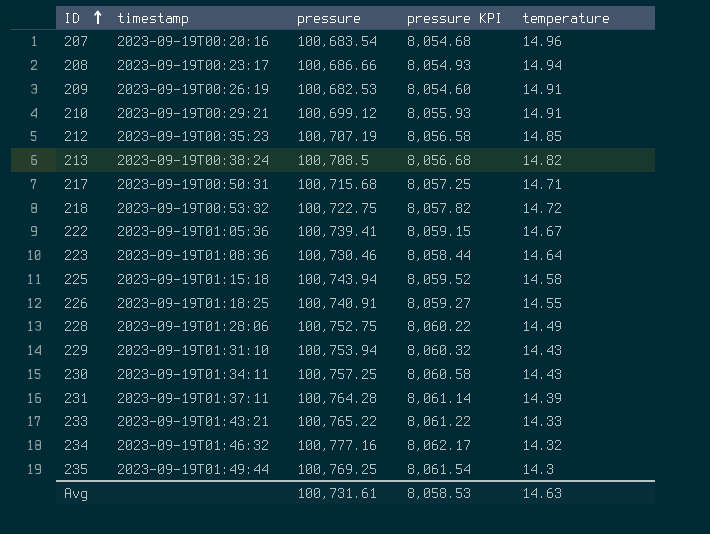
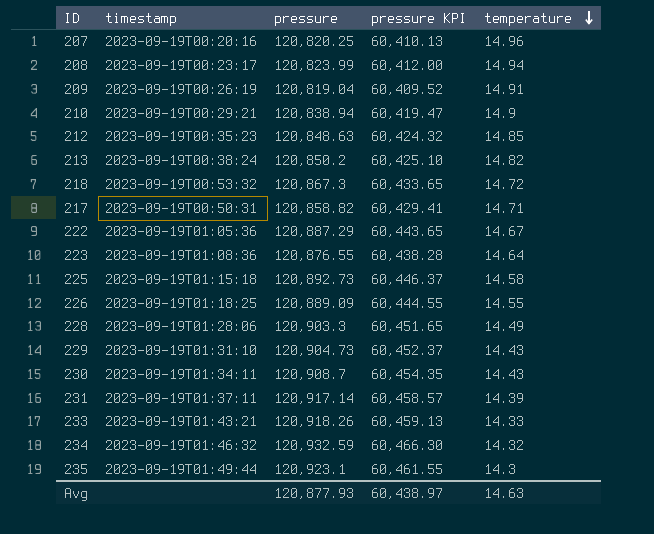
row order: ID ascending -> temperature descending
column pressure KPI | formula: [pressure] * 0.08 -> [pressure] * 0.5
207 | pressure: 100,683.54 -> 120,820.25
208 | pressure: 100,686.66 -> 120,823.99
209 | pressure: 100,682.53 -> 120,819.04
210 | pressure: 100,699.12 -> 120,838.94
210 | temperature: 14.91 -> 14.9
212 | pressure: 100,707.19 -> 120,848.63
213 | pressure: 100,708.5 -> 120,850.2
218 | pressure: 100,722.75 -> 120,867.3
217 | pressure: 100,715.68 -> 120,858.82
222 | pressure: 100,739.41 -> 120,887.29
223 | pressure: 100,730.46 -> 120,876.55
225 | pressure: 100,743.94 -> 120,892.73
226 | pressure: 100,740.91 -> 120,889.09
228 | pressure: 100,752.75 -> 120,903.3
229 | pressure: 100,753.94 -> 120,904.73
230 | pressure: 100,757.25 -> 120,908.7
231 | pressure: 100,764.28 -> 120,917.14
233 | pressure: 100,765.22 -> 120,918.26
234 | pressure: 100,777.16 -> 120,932.59
235 | pressure: 100,769.25 -> 120,923.1
Avg | pressure: 100,731.61 -> 120,877.93
Avg | pressure KPI: 8,058.53 -> 60,438.97

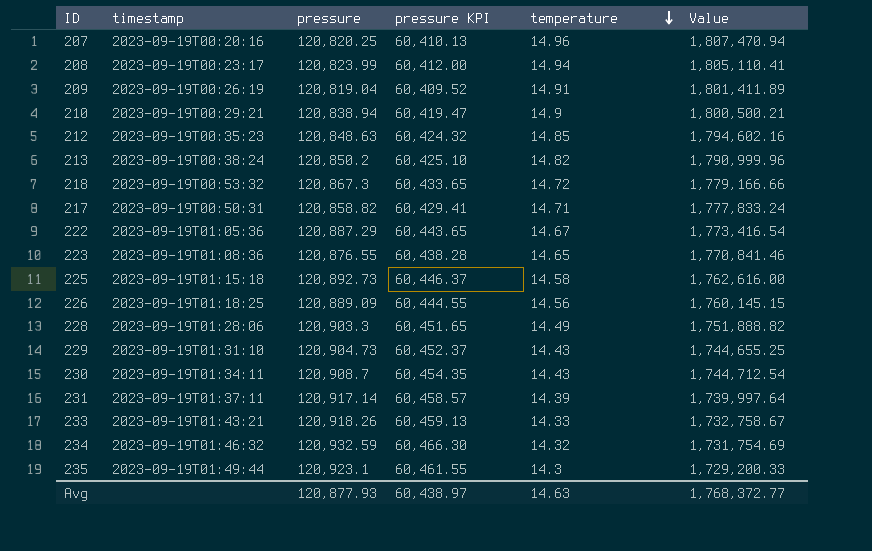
column Value | formula: none -> [pressure] * [temperature]
223 | temperature: 14.64 -> 14.65
226 | temperature: 14.55 -> 14.56

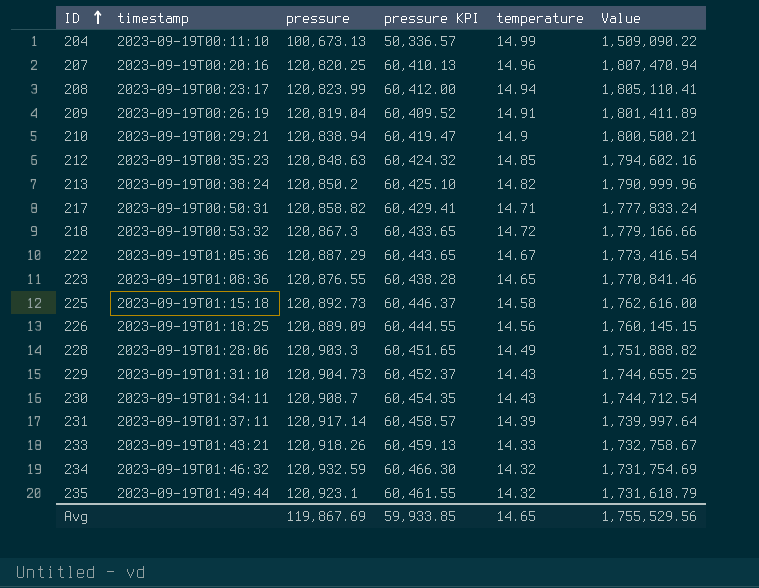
row order: temperature descending -> ID ascending
row 204: none -> 2023-09-19T00:11:10 | 100,673.13 | 50,336.57 | 14.99 | 1,509,090.22
235 | temperature: 14.3 -> 14.32
235 | Value: 1,729,200.33 -> 1,731,618.79
Avg | pressure: 120,877.93 -> 119,867.69
Avg | pressure KPI: 60,438.97 -> 59,933.85
Avg | temperature: 14.63 -> 14.65
Avg | Value: 1,768,372.77 -> 1,755,529.56

